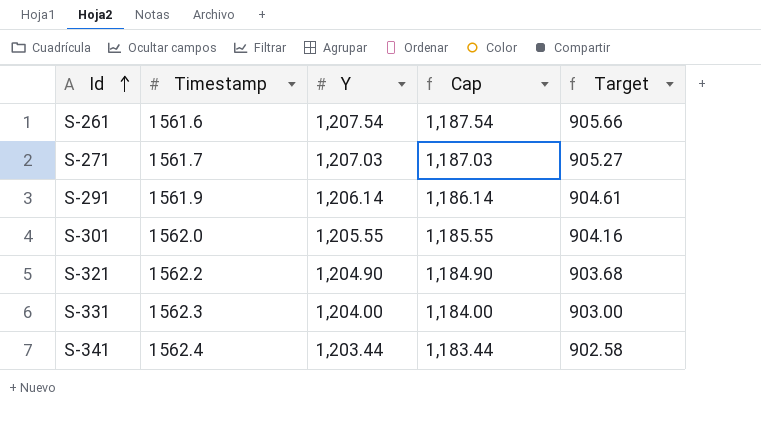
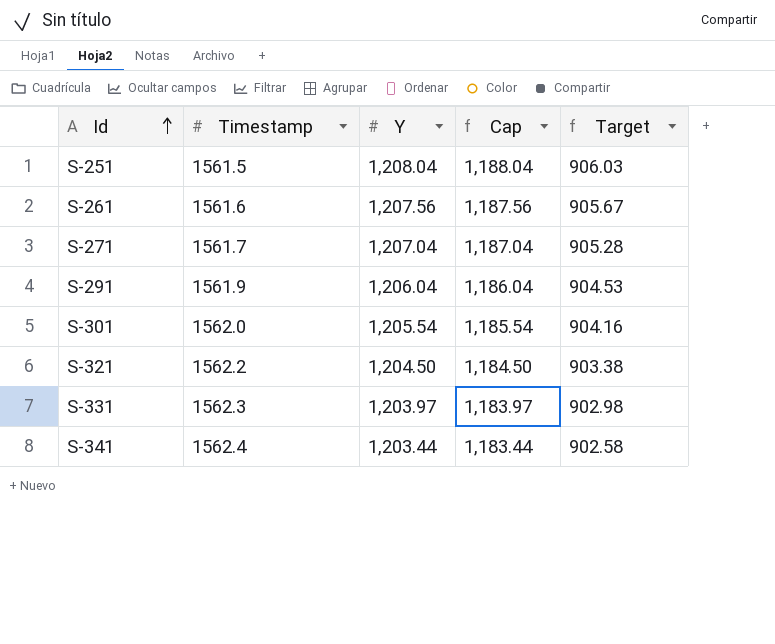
row S-251: none -> 1561.5 | 1,208.04 | 1,188.04 | 906.03
S-261 | Y: 1,207.54 -> 1,207.56
S-261 | Cap: 1,187.54 -> 1,187.56
S-261 | Target: 905.66 -> 905.67
S-271 | Y: 1,207.03 -> 1,207.04
S-271 | Cap: 1,187.03 -> 1,187.04
S-271 | Target: 905.27 -> 905.28
S-291 | Y: 1,206.14 -> 1,206.04
S-291 | Cap: 1,186.14 -> 1,186.04
S-291 | Target: 904.61 -> 904.53
S-301 | Y: 1,205.55 -> 1,205.54
S-301 | Cap: 1,185.55 -> 1,185.54
S-321 | Y: 1,204.90 -> 1,204.50
S-321 | Cap: 1,184.90 -> 1,184.50
S-321 | Target: 903.68 -> 903.38
S-331 | Y: 1,204.00 -> 1,203.97
S-331 | Cap: 1,184.00 -> 1,183.97
S-331 | Target: 903.00 -> 902.98

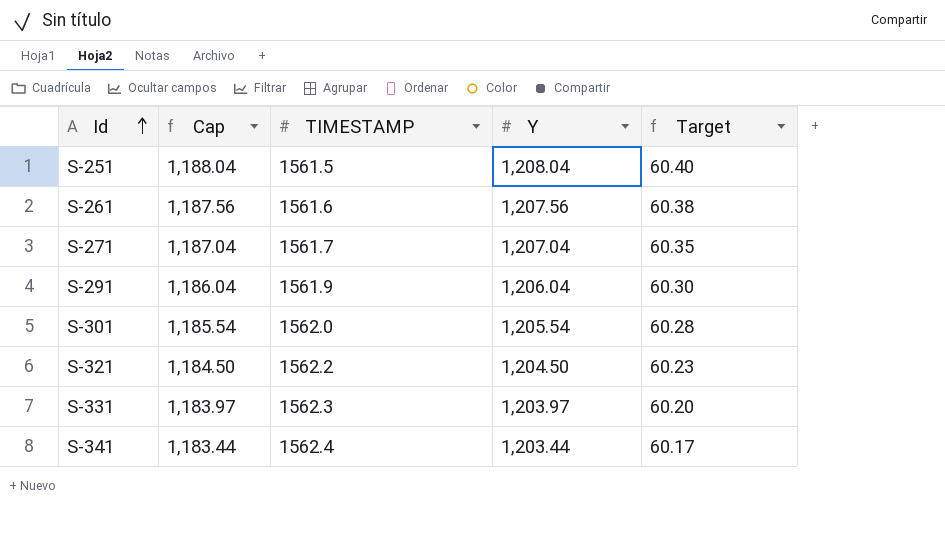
column Cap | position: 4 -> 2
column name: Timestamp -> TIMESTAMP
column Target | formula: [Y] * 0.75 -> [Y] * 0.05

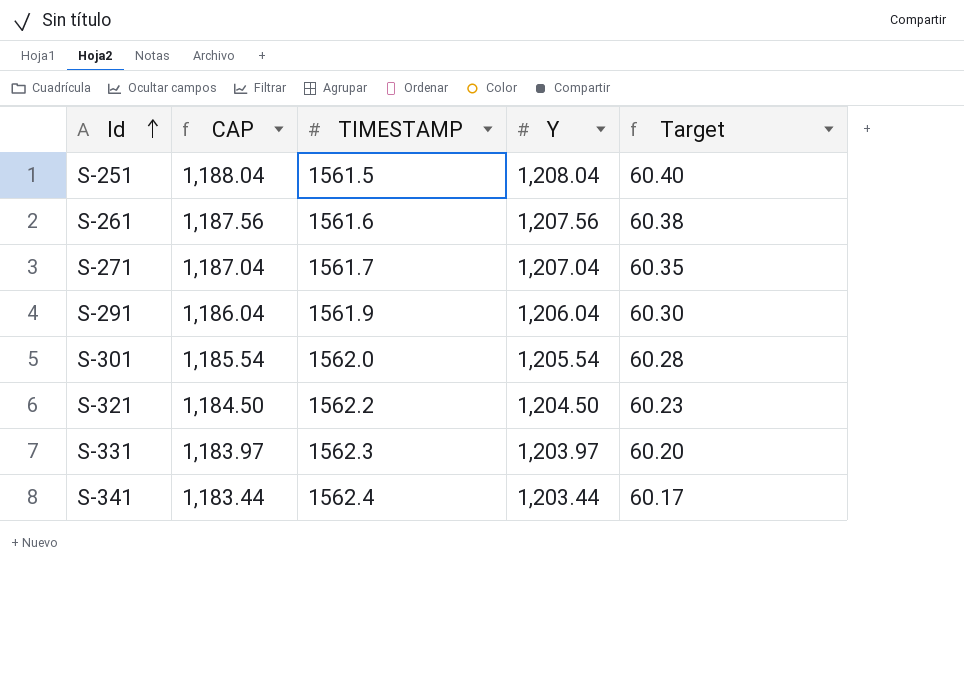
column name: Cap -> CAP

